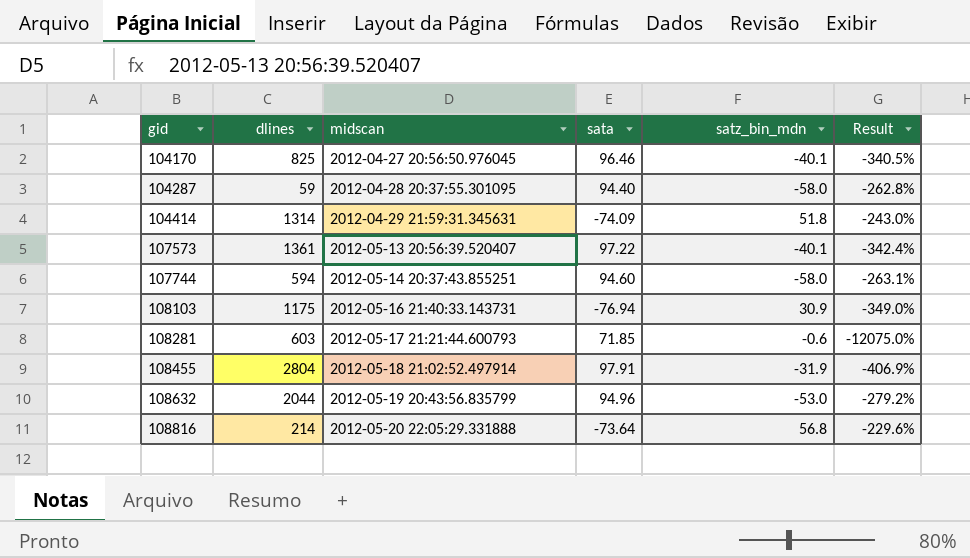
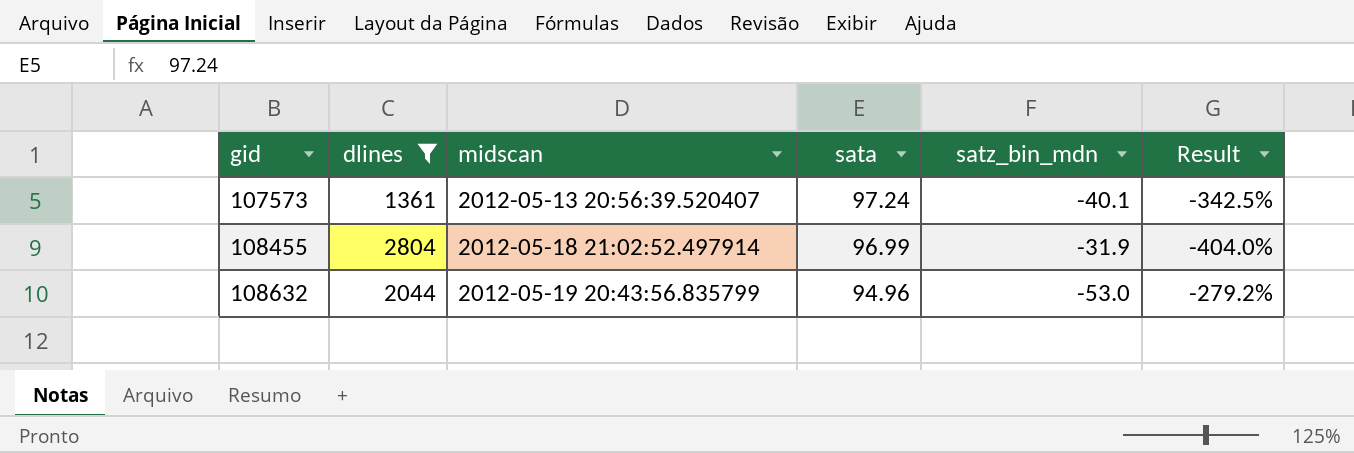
filter: none -> dlines >= 1361
107573 | sata: 97.22 -> 97.24
107573 | Result: -342.4% -> -342.5%
108455 | sata: 97.91 -> 96.99
108455 | Result: -406.9% -> -404.0%

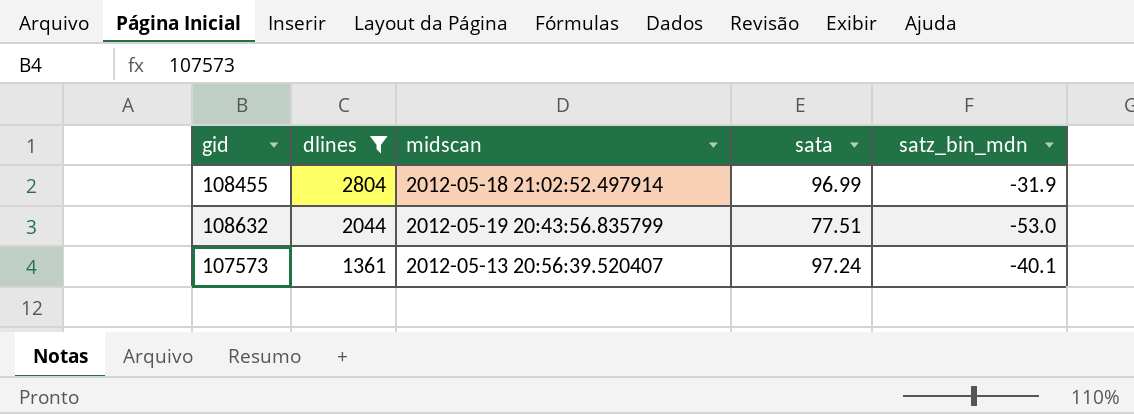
row order: gid ascending -> dlines descending
column Result | formula: ([sata] - [satz_bin_mdn]) / [satz_bin_mdn] -> none
108632 | sata: 94.96 -> 77.51

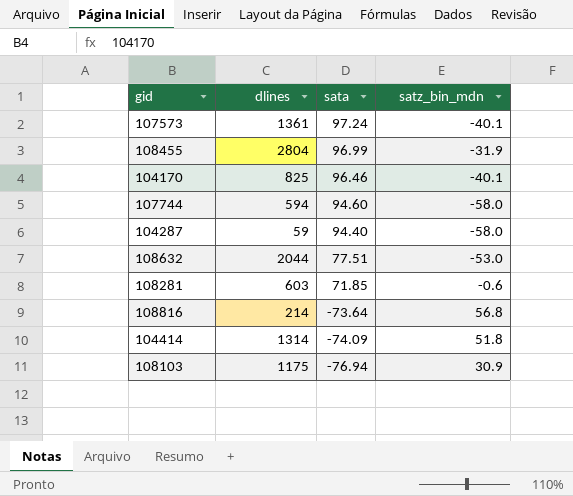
filter: dlines >= 1361 -> none
row order: dlines descending -> sata descending
column midscan | position: 3 -> none

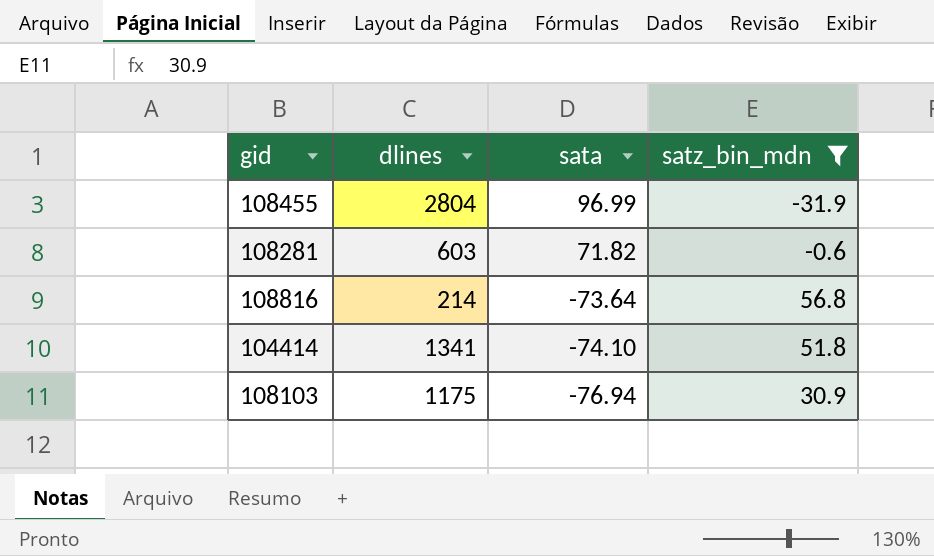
filter: none -> satz_bin_mdn >= -31.9
108281 | sata: 71.85 -> 71.82
104414 | dlines: 1314 -> 1341
104414 | sata: -74.09 -> -74.10

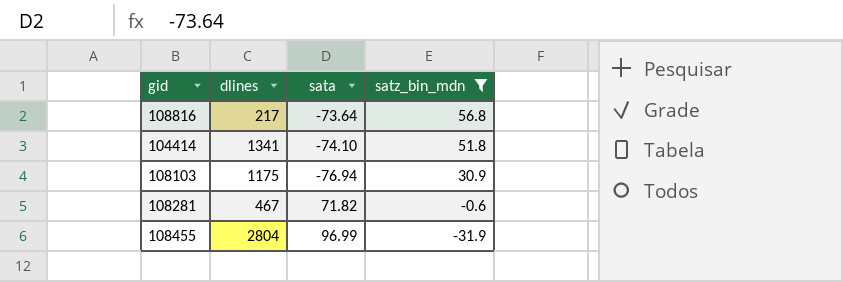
row order: sata descending -> satz_bin_mdn descending
108816 | dlines: 214 -> 217
108281 | dlines: 603 -> 467

